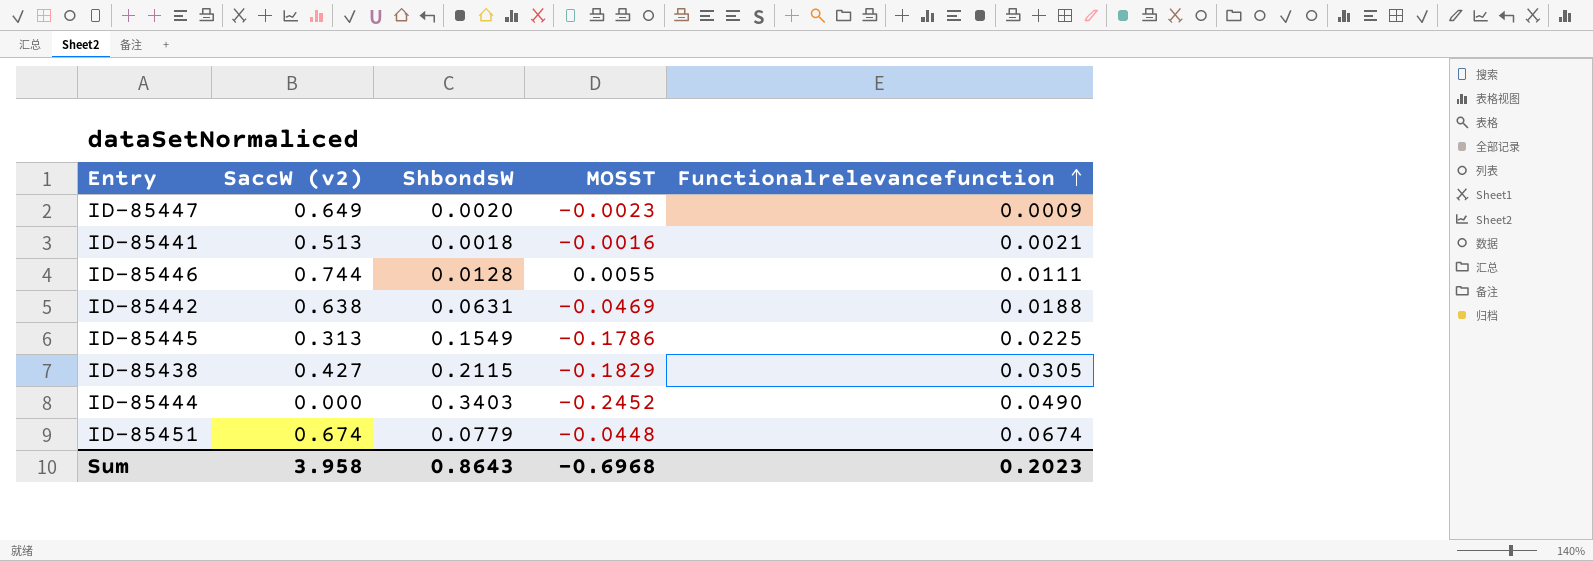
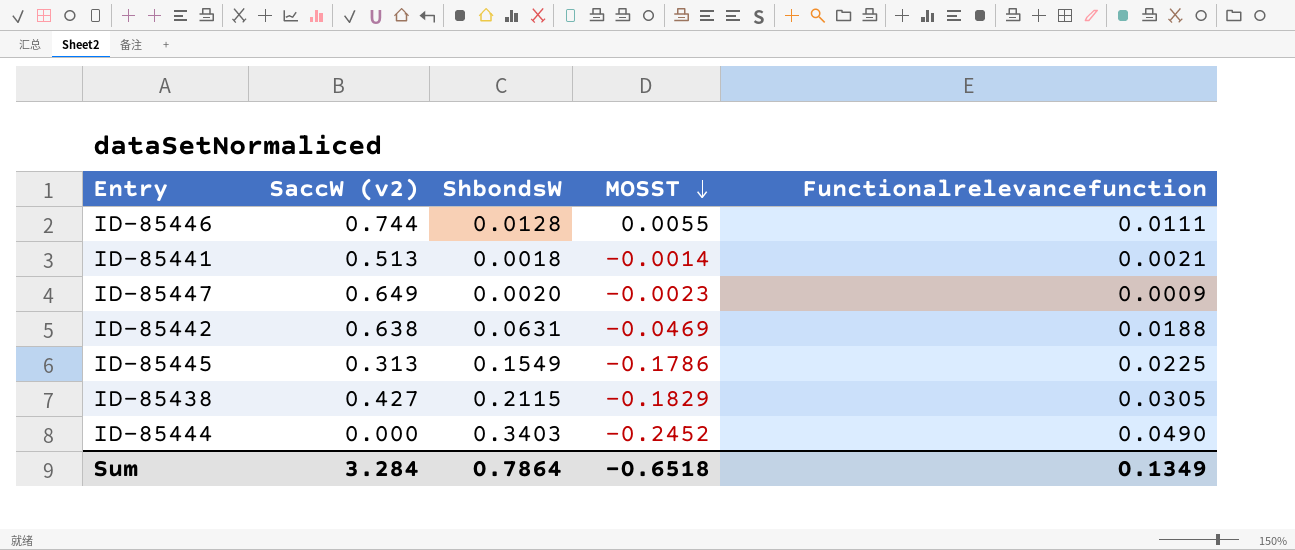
row order: Functionalrelevancefunction ascending -> MOSST descending
row ID-85451: 0.674 | 0.0779 | -0.0448 | 0.0674 -> none
ID-85441 | MOSST: -0.0016 -> -0.0014
Sum | SaccW (v2): 3.958 -> 3.284
Sum | ShbondsW: 0.8643 -> 0.7864
Sum | MOSST: -0.6968 -> -0.6518
Sum | Functionalrelevancefunction: 0.2023 -> 0.1349

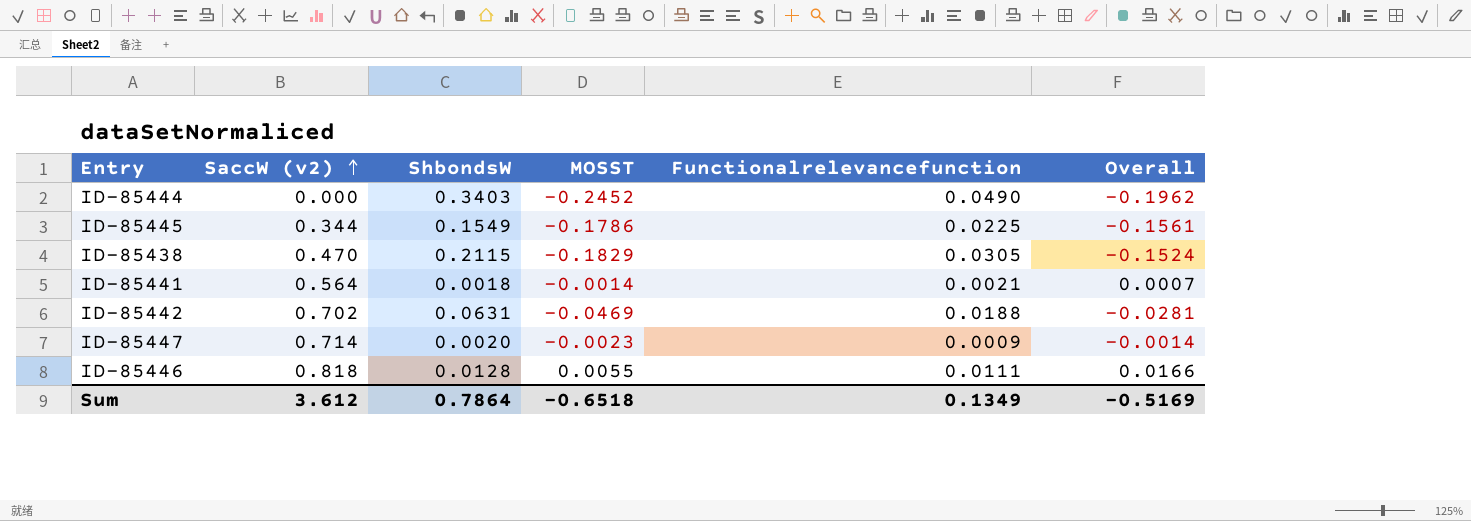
row order: MOSST descending -> SaccW (v2) ascending
column Overall | formula: none -> [MOSST] + [Functionalrelevancefunction]
ID-85445 | SaccW (v2): 0.313 -> 0.344
ID-85438 | SaccW (v2): 0.427 -> 0.470
ID-85441 | SaccW (v2): 0.513 -> 0.564
ID-85442 | SaccW (v2): 0.638 -> 0.702
ID-85447 | SaccW (v2): 0.649 -> 0.714
ID-85446 | SaccW (v2): 0.744 -> 0.818
Sum | SaccW (v2): 3.284 -> 3.612

